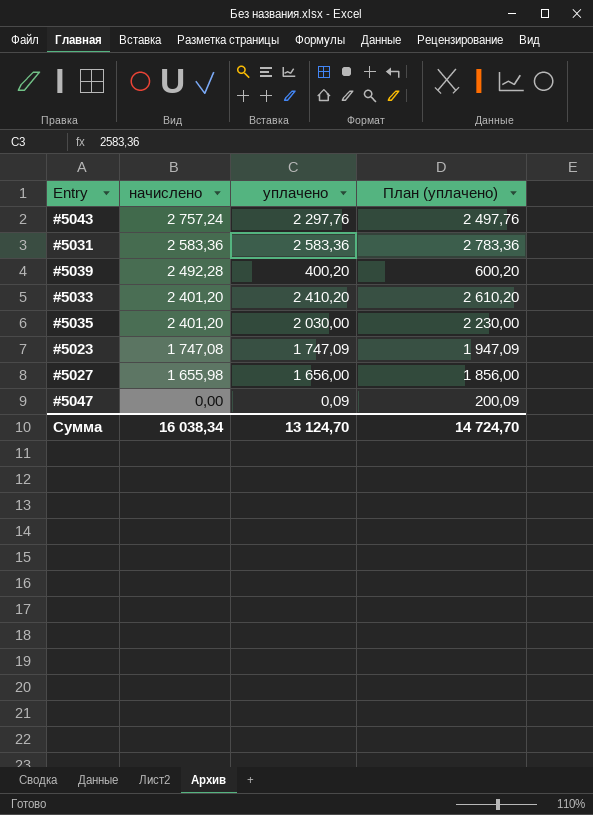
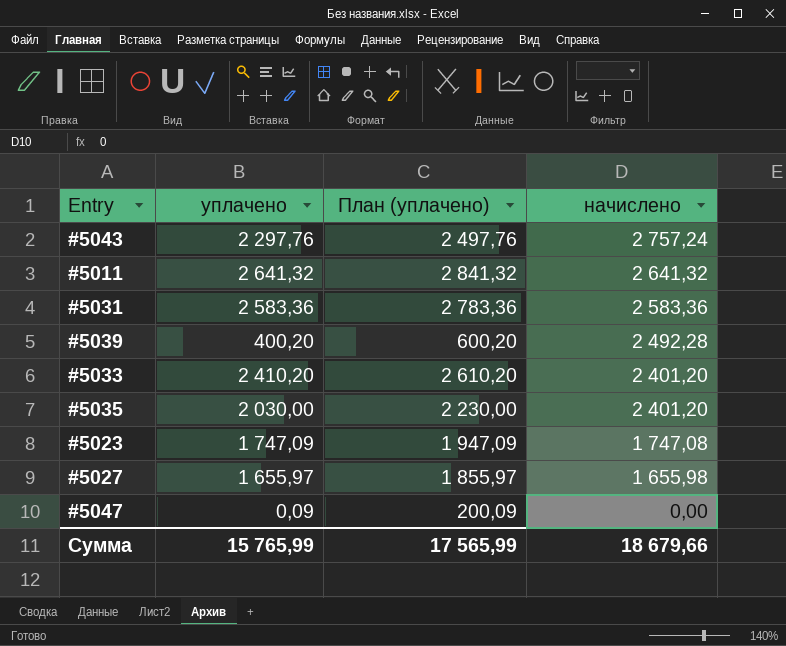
column начислено | position: 2 -> 4
row #5011: none -> 2 641,32 | 2 841,32 | 2 641,32
#5027 | уплачено: 1 656,00 -> 1 655,97
#5027 | План (уплачено): 1 856,00 -> 1 855,97
Сумма | уплачено: 13 124,70 -> 15 765,99
Сумма | План (уплачено): 14 724,70 -> 17 565,99
Сумма | начислено: 16 038,34 -> 18 679,66

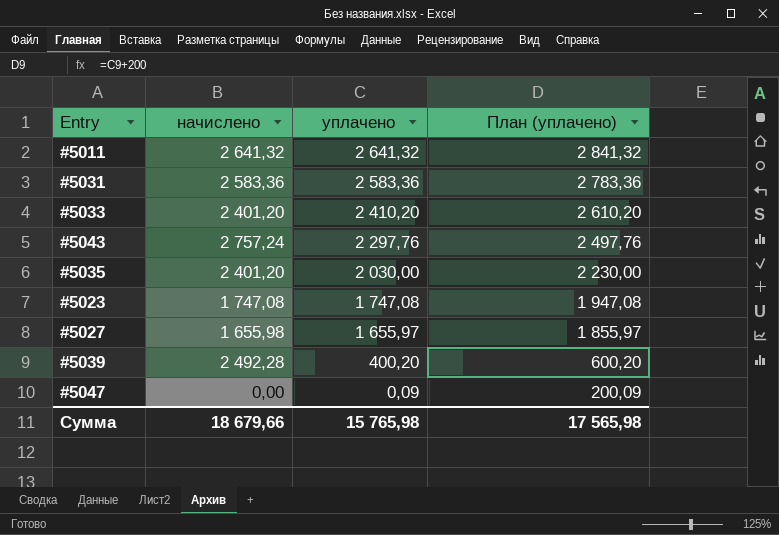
row order: начислено descending -> уплачено descending
column начислено | position: 4 -> 2
#5023 | уплачено: 1 747,09 -> 1 747,08
#5023 | План (уплачено): 1 947,09 -> 1 947,08
Сумма | уплачено: 15 765,99 -> 15 765,98
Сумма | План (уплачено): 17 565,99 -> 17 565,98

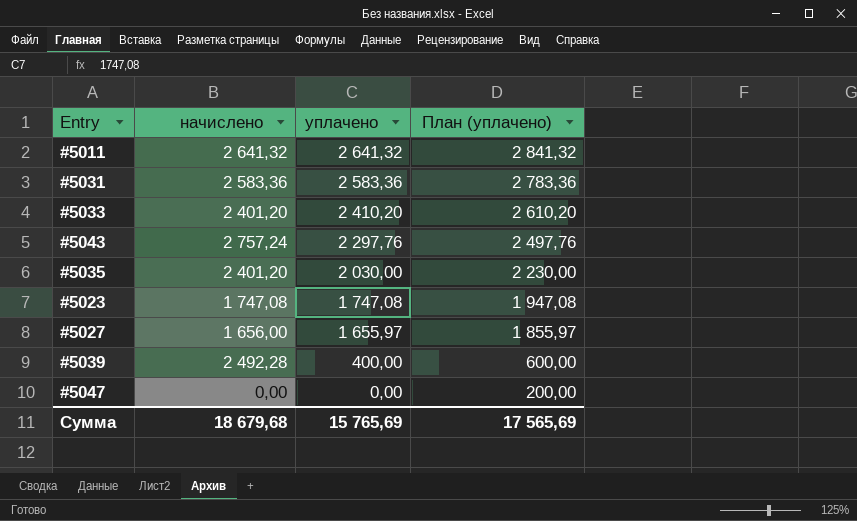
#5027 | начислено: 1 655,98 -> 1 656,00
#5039 | уплачено: 400,20 -> 400,00
#5039 | План (уплачено): 600,20 -> 600,00
#5047 | уплачено: 0,09 -> 0,00
#5047 | План (уплачено): 200,09 -> 200,00
Сумма | начислено: 18 679,66 -> 18 679,68
Сумма | уплачено: 15 765,98 -> 15 765,69
Сумма | План (уплачено): 17 565,98 -> 17 565,69

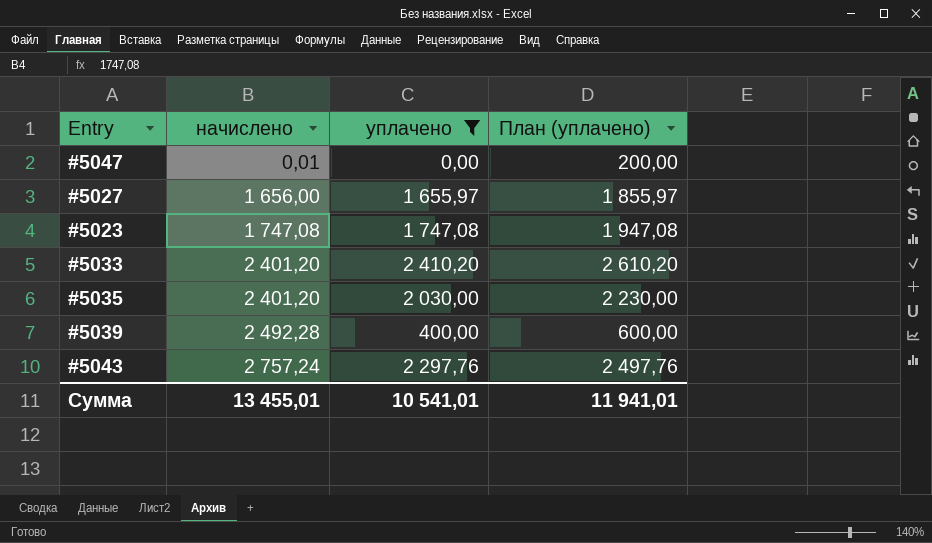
filter: none -> уплачено <= 2 410,20
row order: уплачено descending -> начислено ascending
#5047 | начислено: 0,00 -> 0,01
Сумма | начислено: 18 679,68 -> 13 455,01
Сумма | уплачено: 15 765,69 -> 10 541,01
Сумма | План (уплачено): 17 565,69 -> 11 941,01

